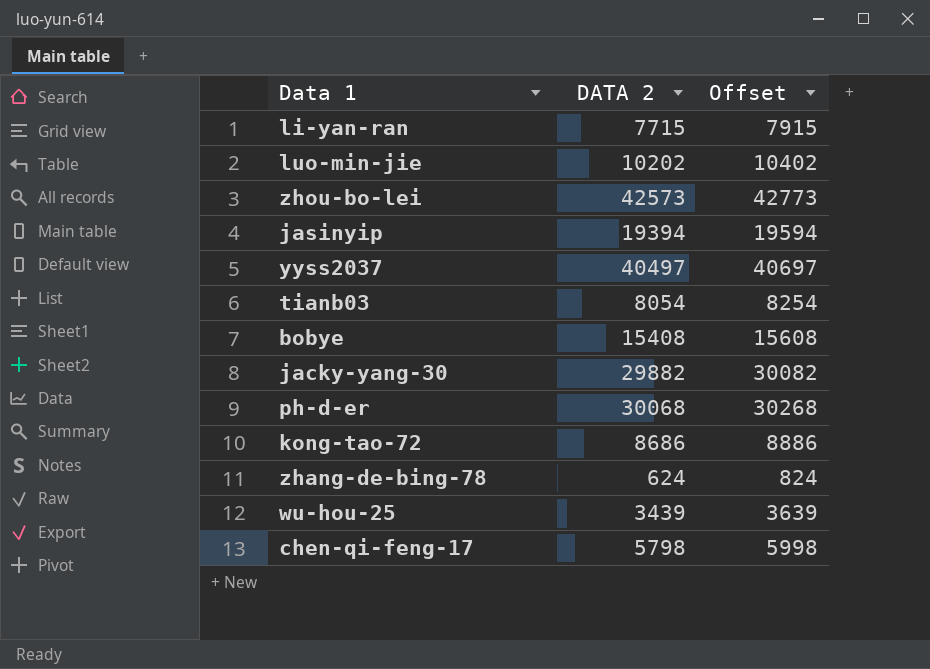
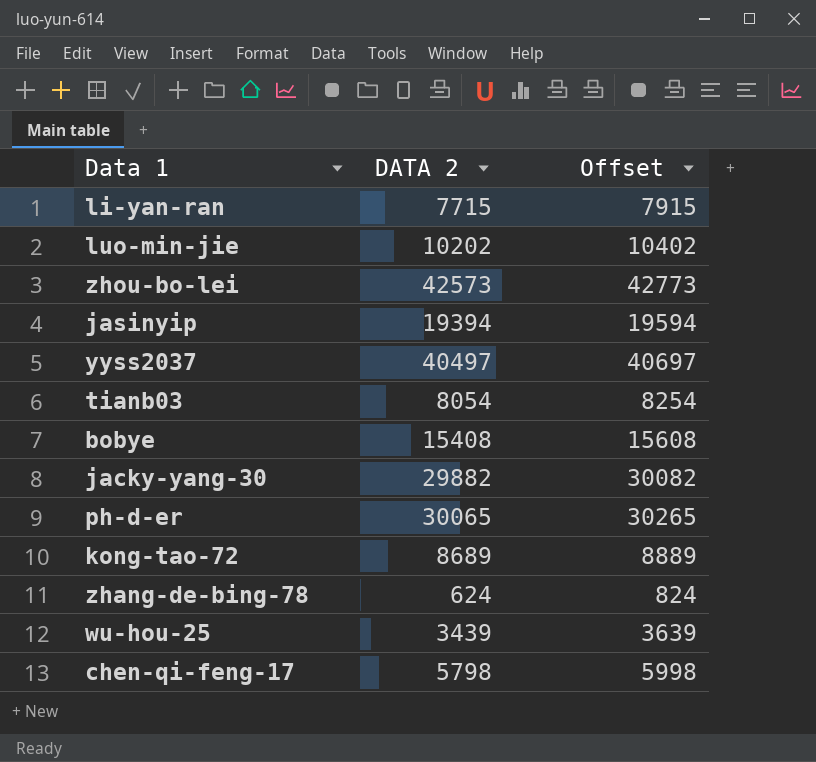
ph-d-er | DATA 2: 30068 -> 30065
ph-d-er | Offset: 30268 -> 30265
kong-tao-72 | DATA 2: 8686 -> 8689
kong-tao-72 | Offset: 8886 -> 8889

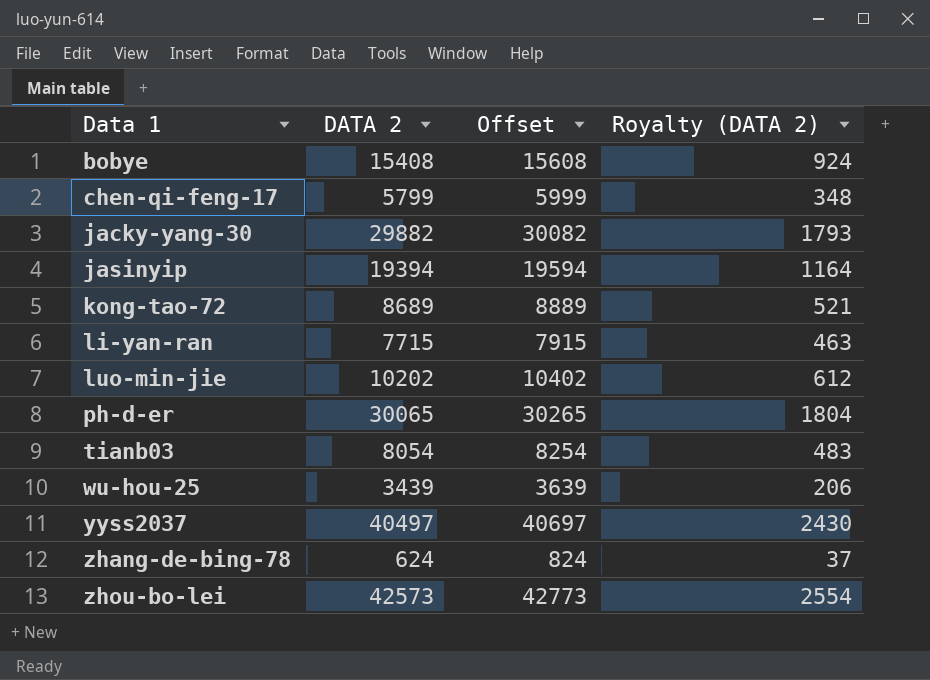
row order: none -> Data 1 ascending
column Royalty (DATA 2) | formula: none -> [DATA 2] * 0.06
chen-qi-feng-17 | DATA 2: 5798 -> 5799
chen-qi-feng-17 | Offset: 5998 -> 5999

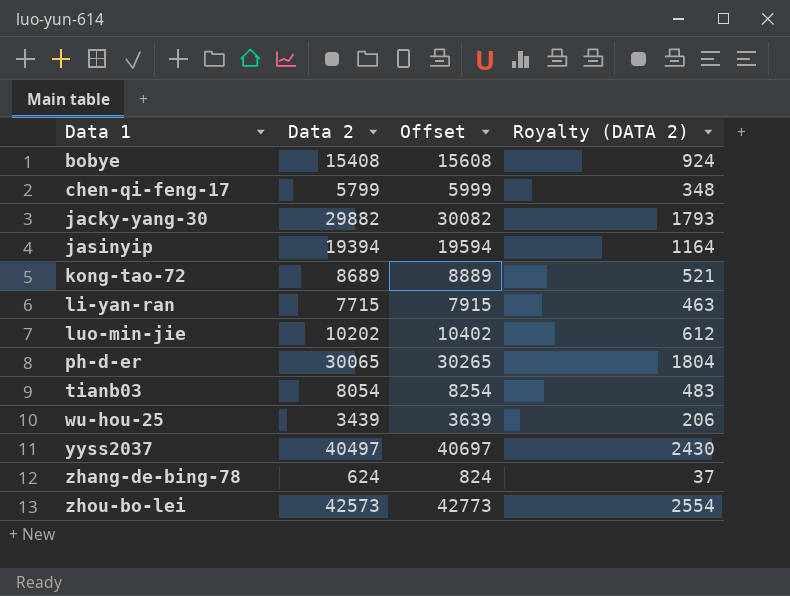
column name: DATA 2 -> Data 2

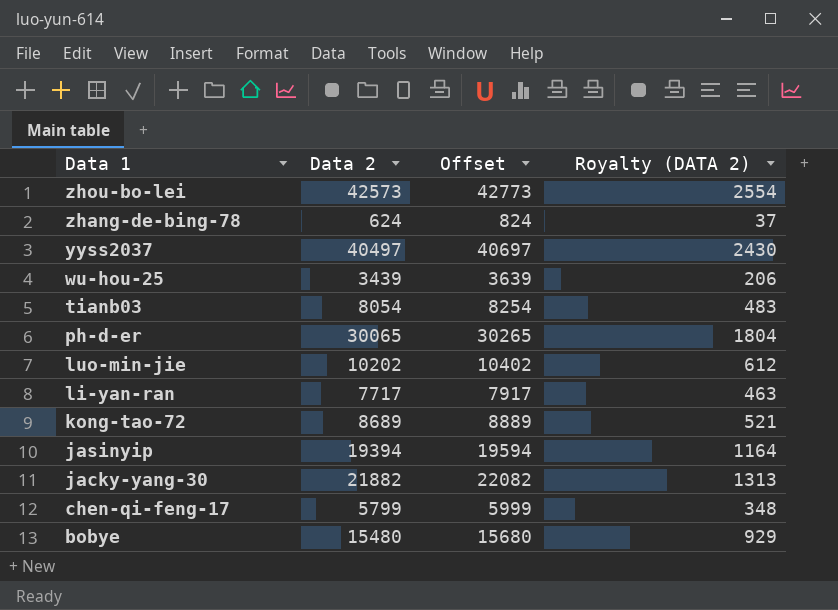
row order: Data 1 ascending -> Data 1 descending
li-yan-ran | Data 2: 7715 -> 7717
li-yan-ran | Offset: 7915 -> 7917
jacky-yang-30 | Data 2: 29882 -> 21882
jacky-yang-30 | Offset: 30082 -> 22082
jacky-yang-30 | Royalty (DATA 2): 1793 -> 1313
bobye | Data 2: 15408 -> 15480
bobye | Offset: 15608 -> 15680
bobye | Royalty (DATA 2): 924 -> 929

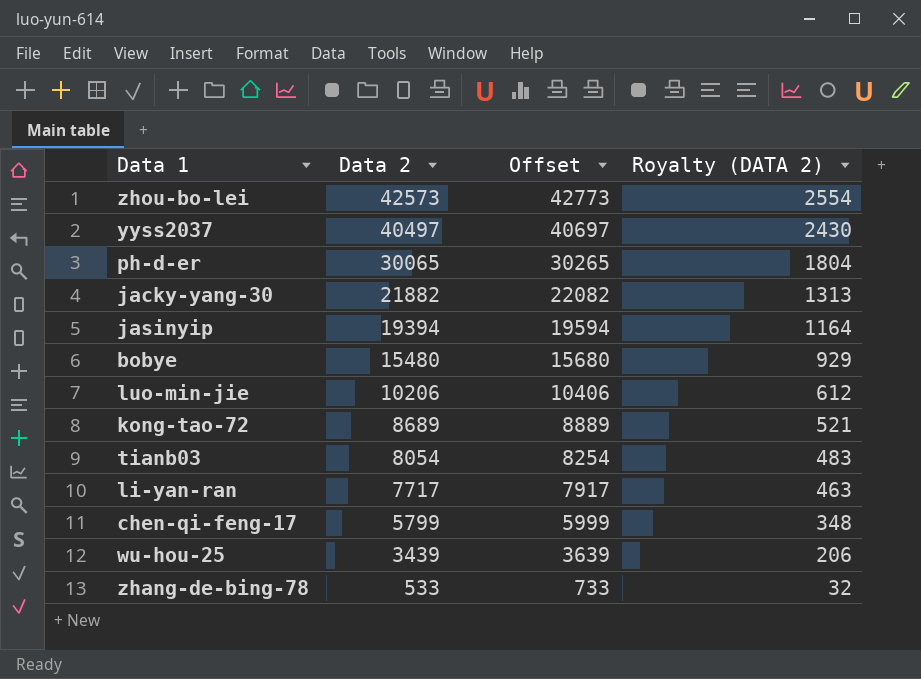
row order: Data 1 descending -> Data 2 descending
luo-min-jie | Data 2: 10202 -> 10206
luo-min-jie | Offset: 10402 -> 10406
zhang-de-bing-78 | Data 2: 624 -> 533
zhang-de-bing-78 | Offset: 824 -> 733
zhang-de-bing-78 | Royalty (DATA 2): 37 -> 32

